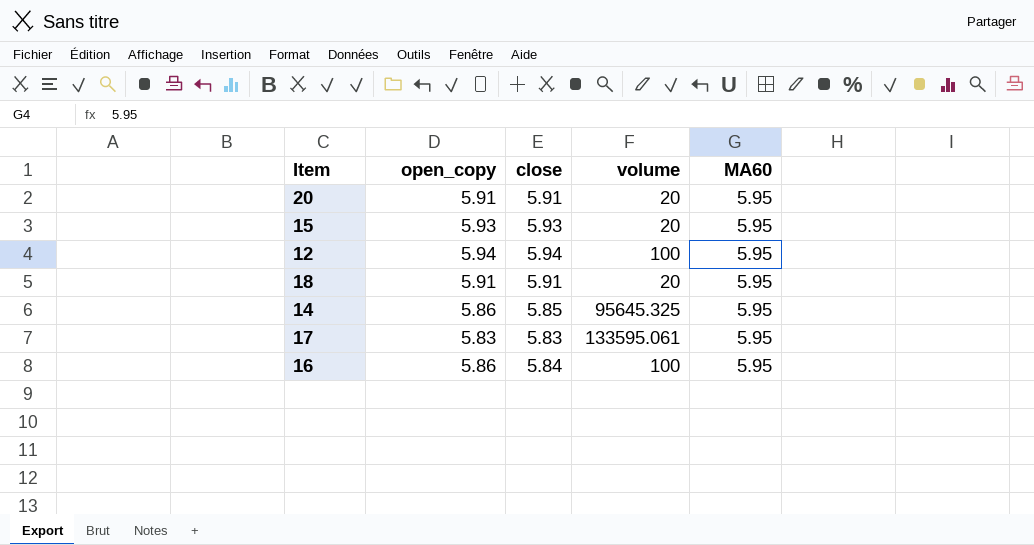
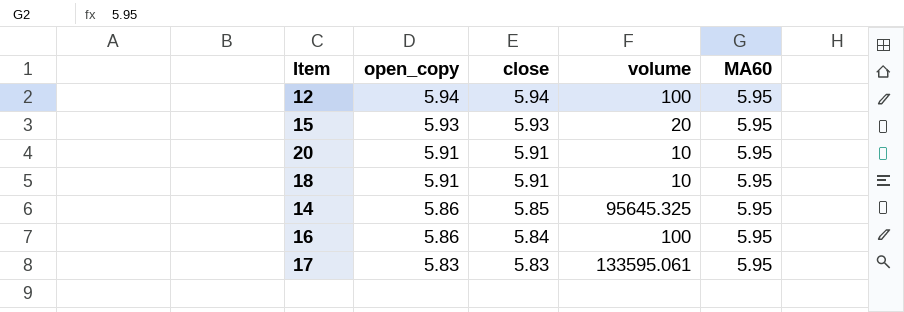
row order: none -> open_copy descending
20 | volume: 20 -> 10
18 | volume: 20 -> 10

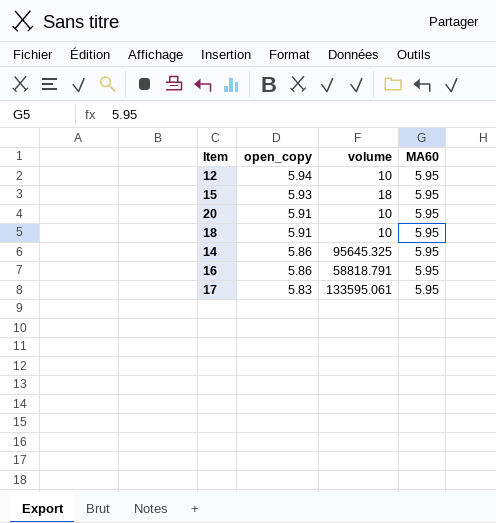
column close | position: 3 -> none
12 | volume: 100 -> 10
15 | volume: 20 -> 18
16 | volume: 100 -> 58818.791

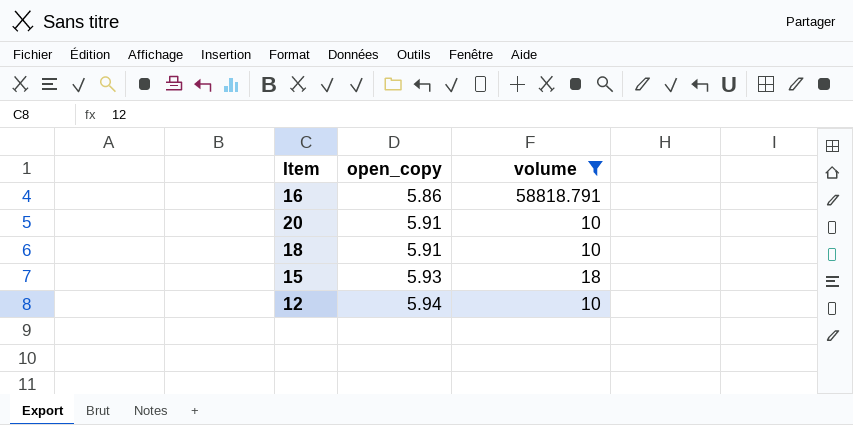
filter: none -> volume <= 58818.791
row order: open_copy descending -> open_copy ascending
column MA60 | position: 4 -> none

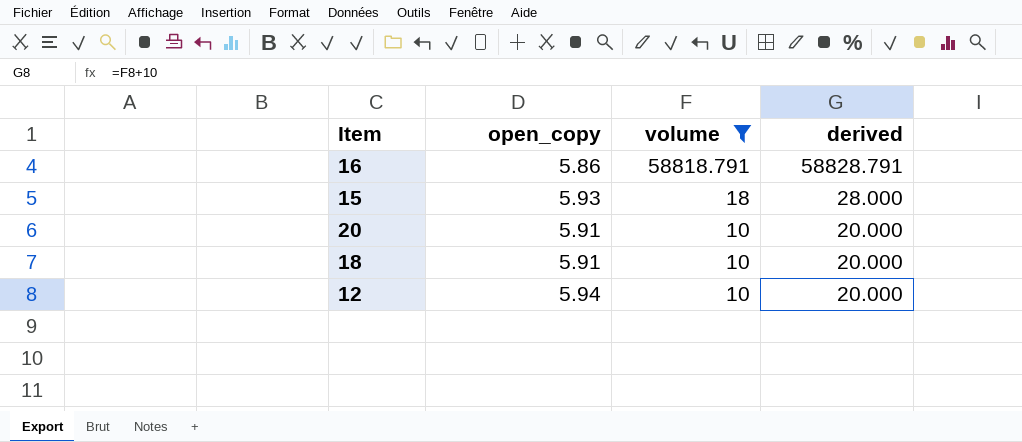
row order: open_copy ascending -> volume descending
column derived | formula: none -> [volume] + 10

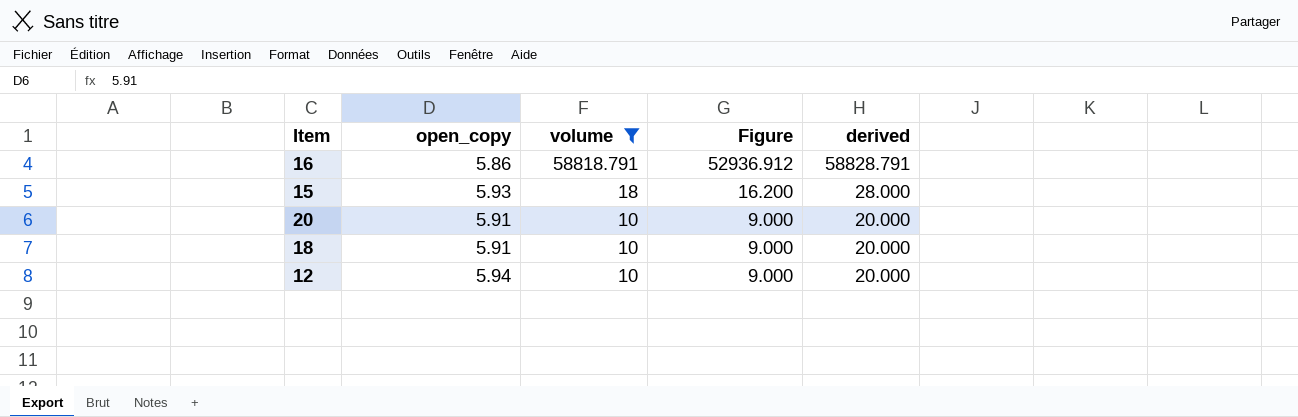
column Figure | formula: none -> [volume] * 0.9

